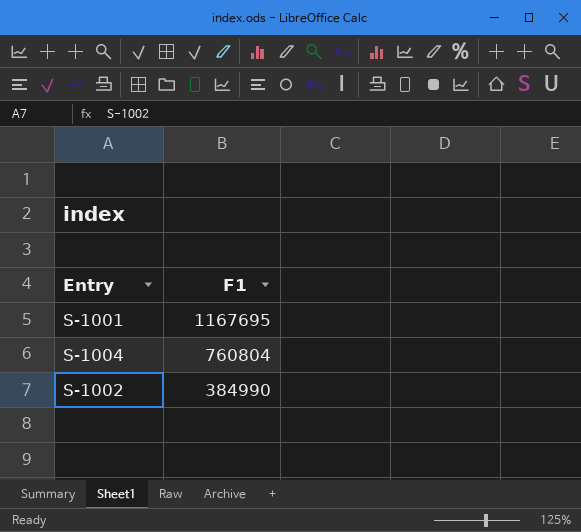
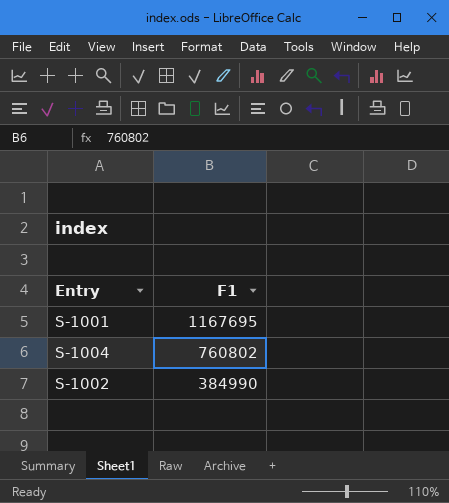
S-1004 | F1: 760804 -> 760802

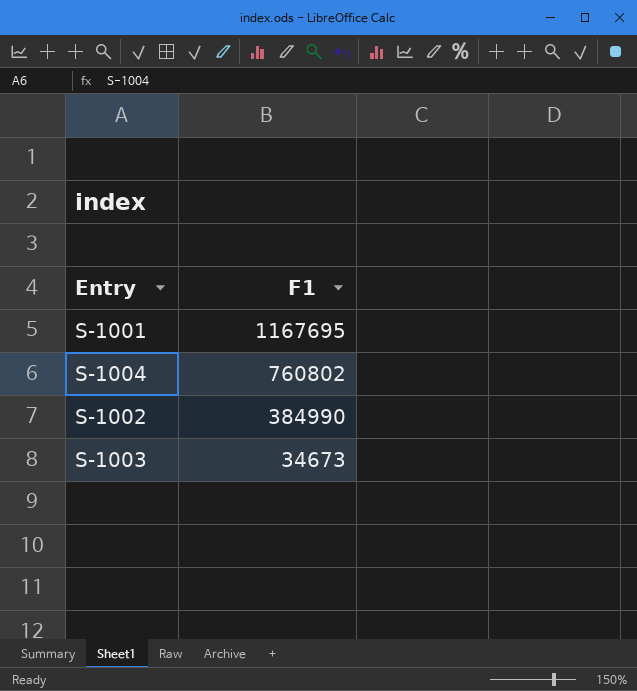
row S-1003: none -> 34673

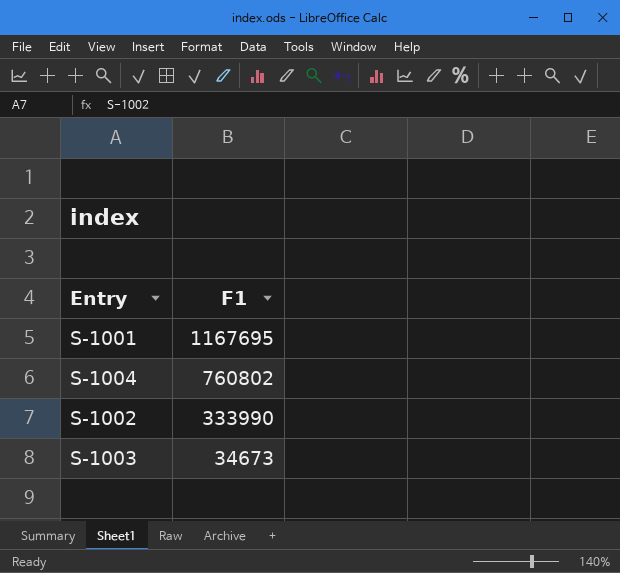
S-1002 | F1: 384990 -> 333990

